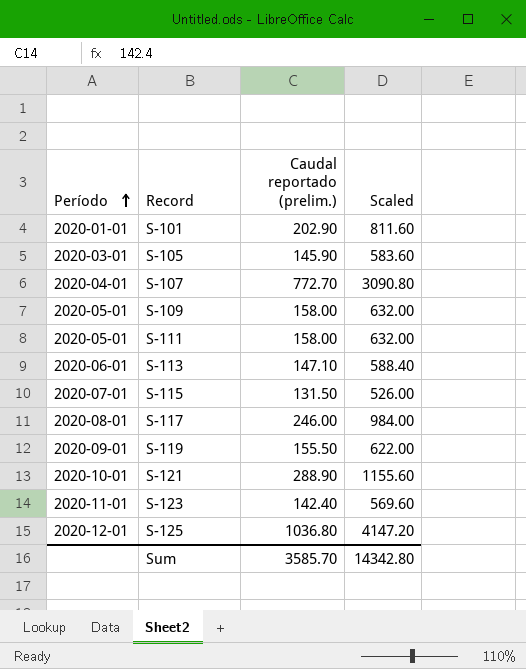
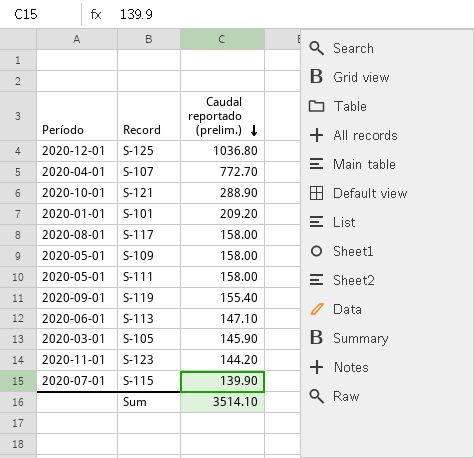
row order: Período ascending -> Caudal reportado (prelim.) descending
column Scaled | formula: [Caudal reportado (prelim.)] * 4 -> none
S-101 | Caudal reportado (prelim.): 202.90 -> 209.20
S-117 | Caudal reportado (prelim.): 246.00 -> 158.00
S-119 | Caudal reportado (prelim.): 155.50 -> 155.40
S-123 | Caudal reportado (prelim.): 142.40 -> 144.20
S-115 | Caudal reportado (prelim.): 131.50 -> 139.90
Sum | Caudal reportado (prelim.): 3585.70 -> 3514.10

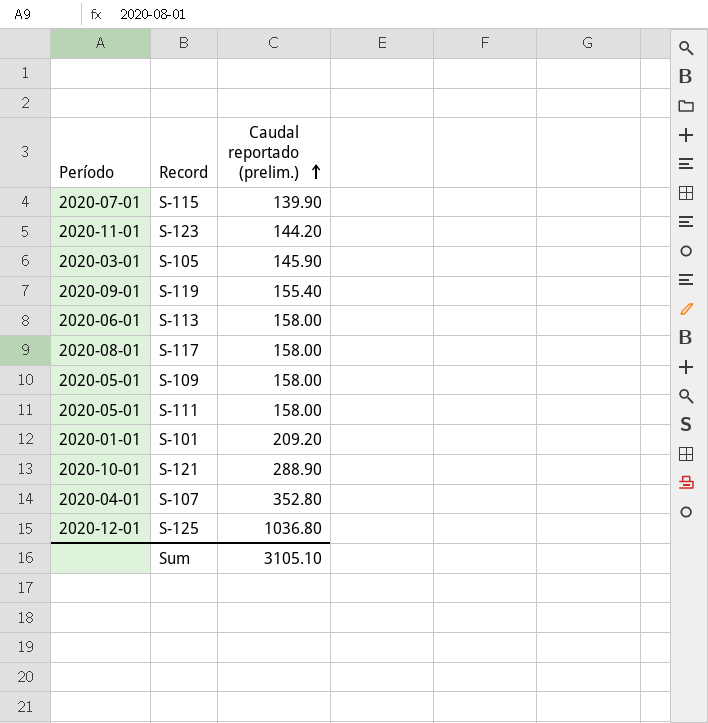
row order: Caudal reportado (prelim.) descending -> Caudal reportado (prelim.) ascending
S-113 | Caudal reportado (prelim.): 147.10 -> 158.00
S-107 | Caudal reportado (prelim.): 772.70 -> 352.80
Sum | Caudal reportado (prelim.): 3514.10 -> 3105.10

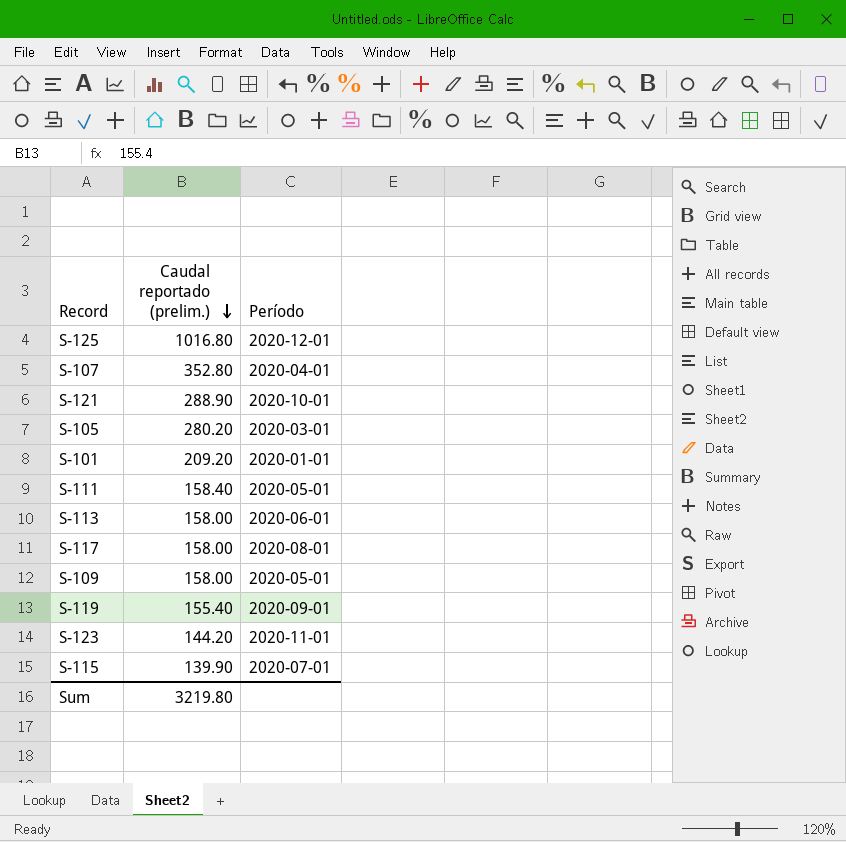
row order: Caudal reportado (prelim.) ascending -> Caudal reportado (prelim.) descending
column Período | position: 1 -> 3
S-125 | Caudal reportado (prelim.): 1036.80 -> 1016.80
S-105 | Caudal reportado (prelim.): 145.90 -> 280.20
S-111 | Caudal reportado (prelim.): 158.00 -> 158.40
Sum | Caudal reportado (prelim.): 3105.10 -> 3219.80

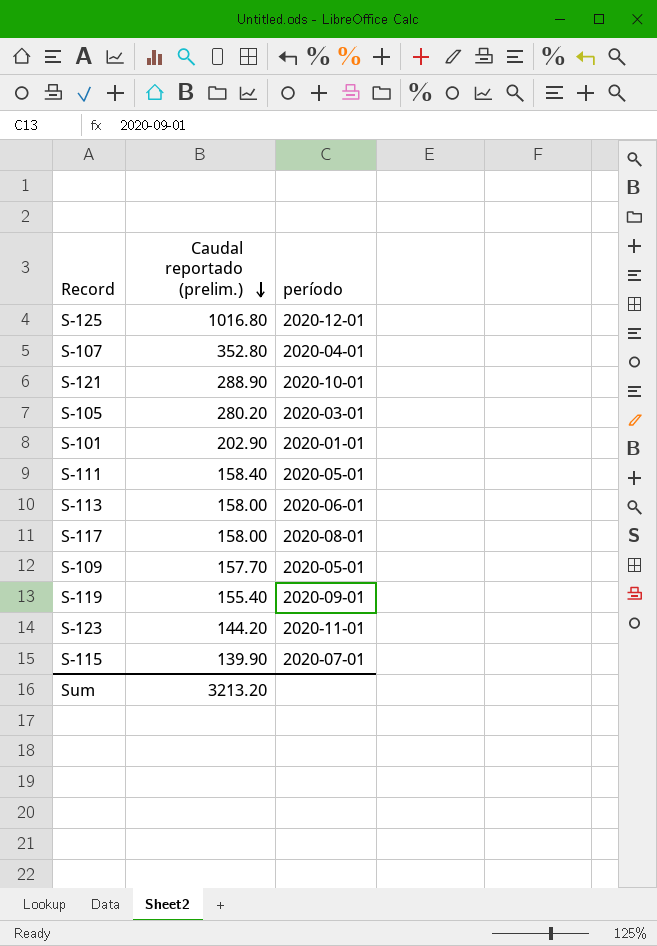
column name: Período -> período
S-101 | Caudal reportado (prelim.): 209.20 -> 202.90
S-109 | Caudal reportado (prelim.): 158.00 -> 157.70
Sum | Caudal reportado (prelim.): 3219.80 -> 3213.20

